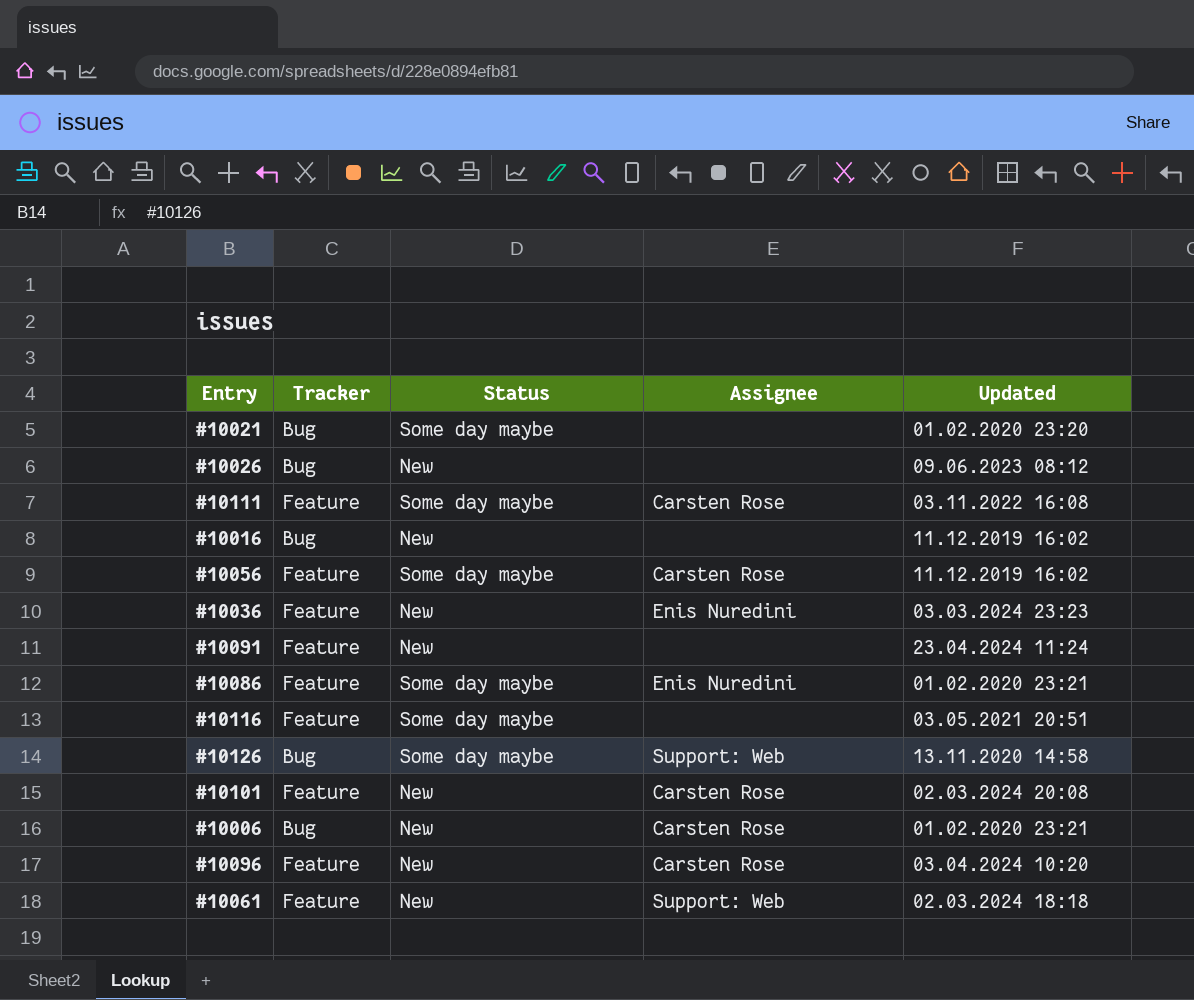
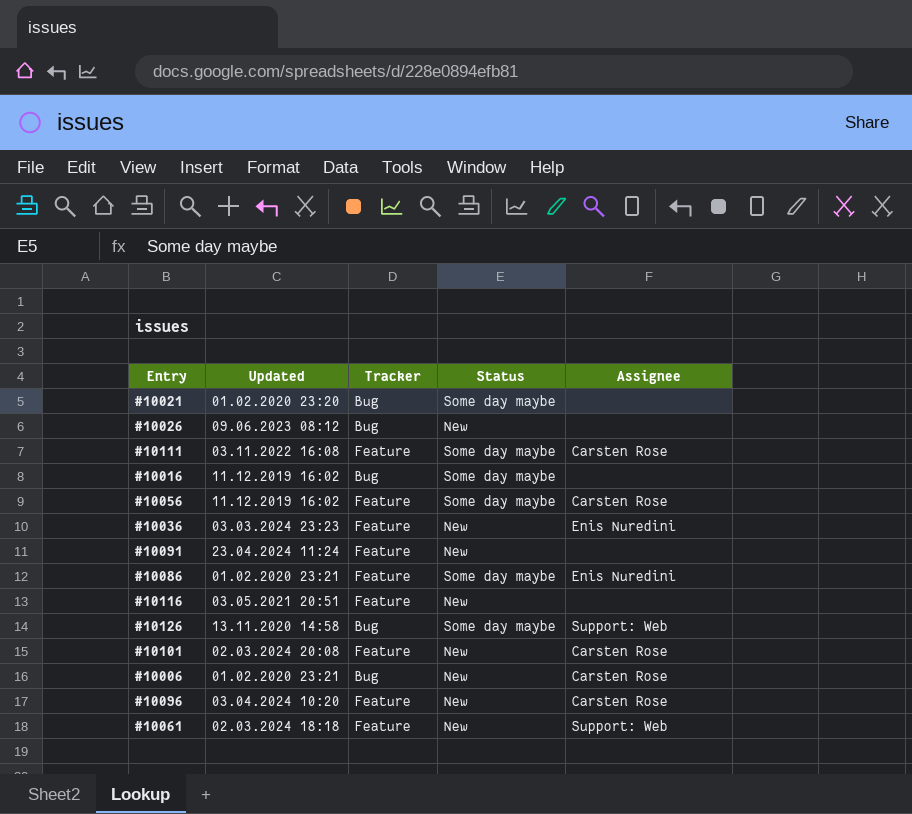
column Updated | position: 5 -> 2
#10016 | Status: New -> Some day maybe
#10116 | Status: Some day maybe -> New

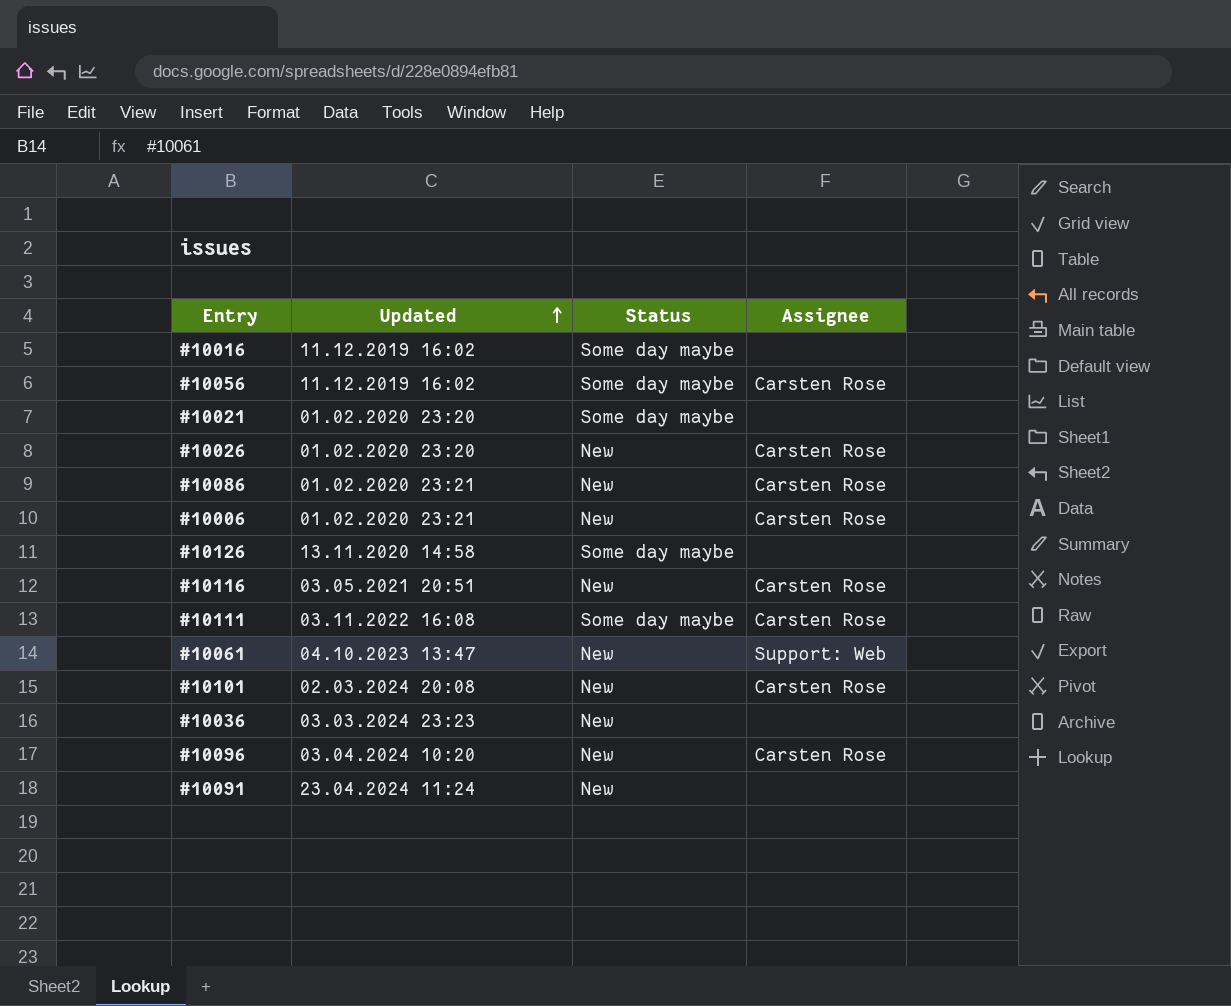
row order: none -> Updated ascending
column Tracker | position: 3 -> none
#10026 | Updated: 09.06.2023 08:12 -> 01.02.2020 23:20
#10026 | Assignee: none -> Carsten Rose
#10086 | Status: Some day maybe -> New
#10086 | Assignee: Enis Nuredini -> Carsten Rose
#10126 | Assignee: Support: Web -> none
#10116 | Assignee: none -> Carsten Rose
#10061 | Updated: 02.03.2024 18:18 -> 04.10.2023 13:47
#10036 | Assignee: Enis Nuredini -> none

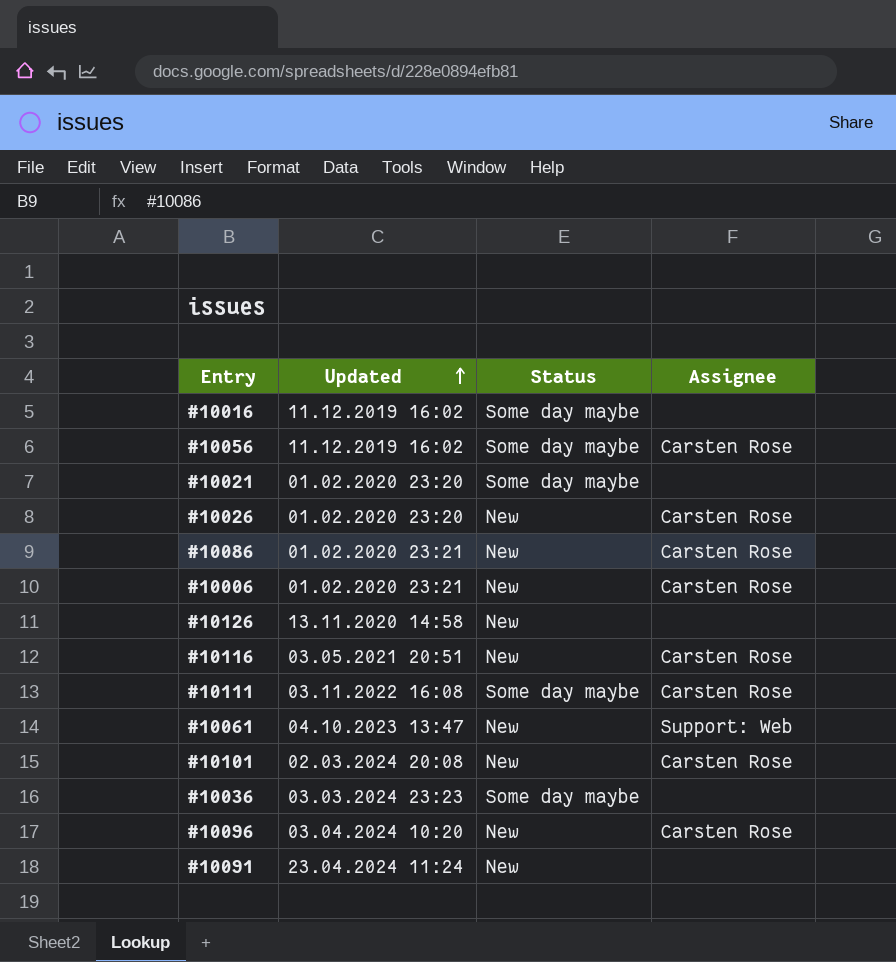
#10126 | Status: Some day maybe -> New
#10036 | Status: New -> Some day maybe

